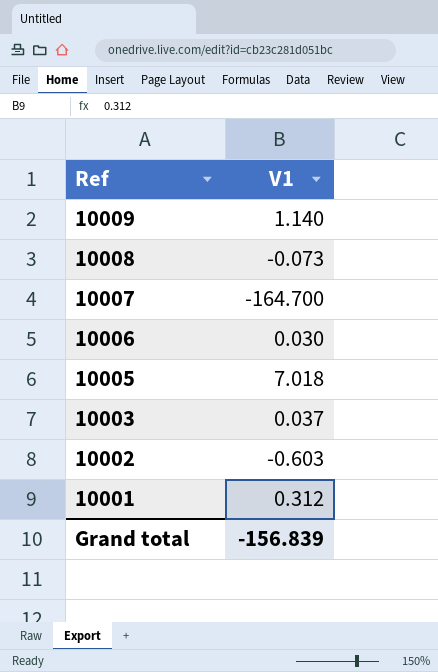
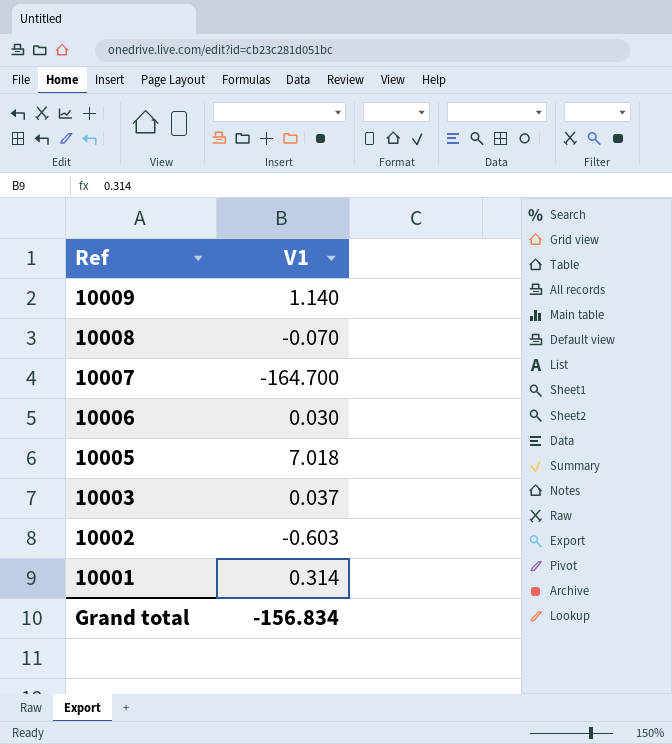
10008 | V1: -0.073 -> -0.070
10001 | V1: 0.312 -> 0.314
Grand total | V1: -156.839 -> -156.834

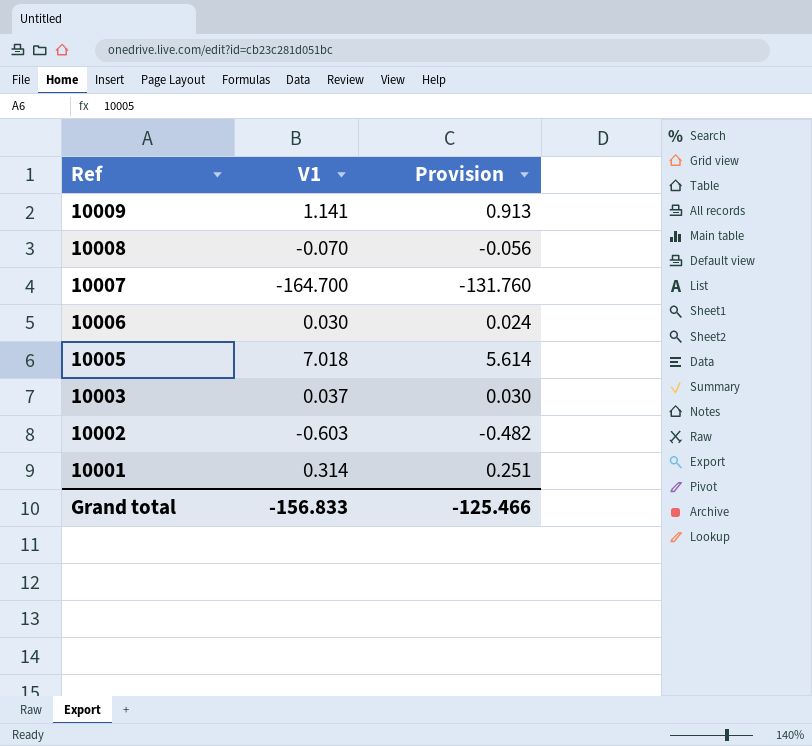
column Provision | formula: none -> [V1] * 0.8
10009 | V1: 1.140 -> 1.141
Grand total | V1: -156.834 -> -156.833

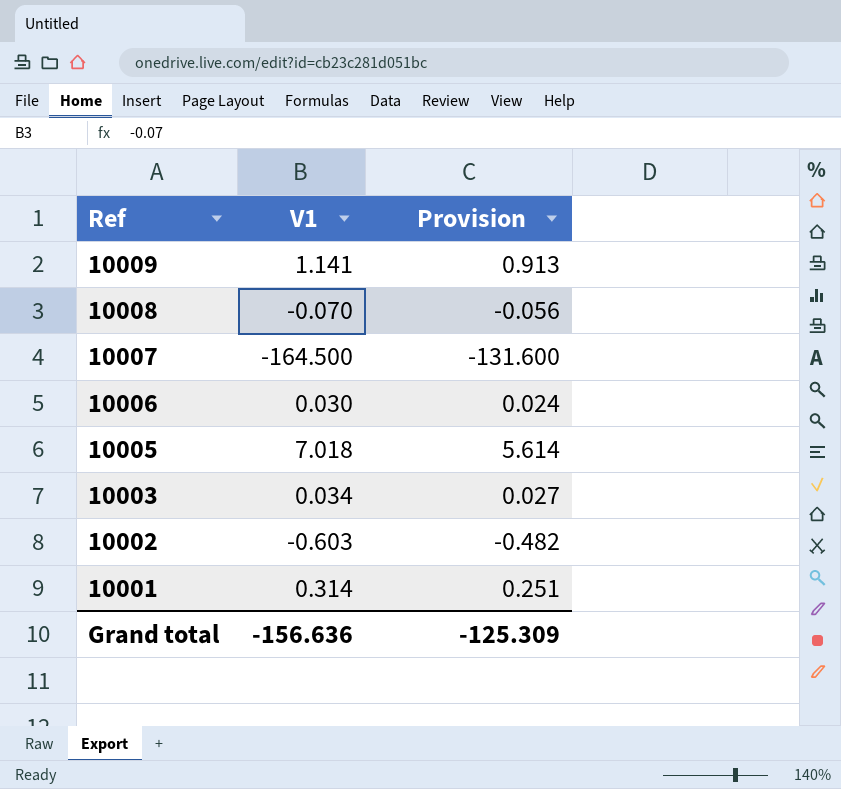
10007 | V1: -164.700 -> -164.500
10007 | Provision: -131.760 -> -131.600
10003 | V1: 0.037 -> 0.034
10003 | Provision: 0.030 -> 0.027
Grand total | V1: -156.833 -> -156.636
Grand total | Provision: -125.466 -> -125.309

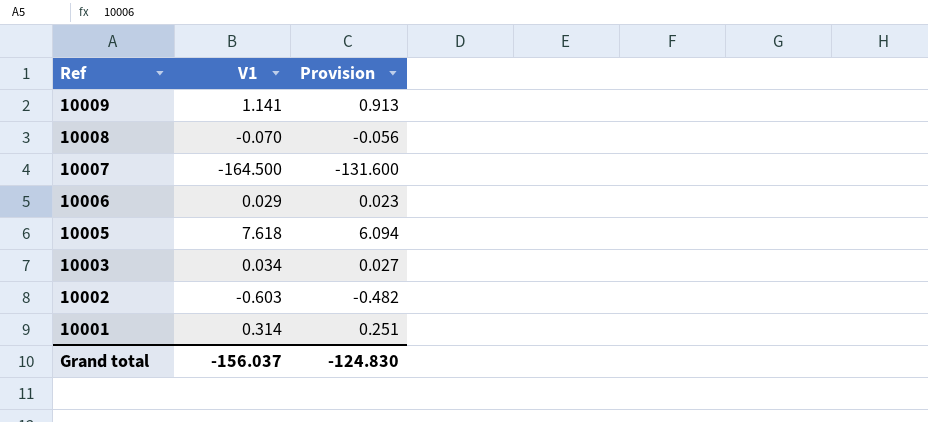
10006 | V1: 0.030 -> 0.029
10006 | Provision: 0.024 -> 0.023
10005 | V1: 7.018 -> 7.618
10005 | Provision: 5.614 -> 6.094
Grand total | V1: -156.636 -> -156.037
Grand total | Provision: -125.309 -> -124.830

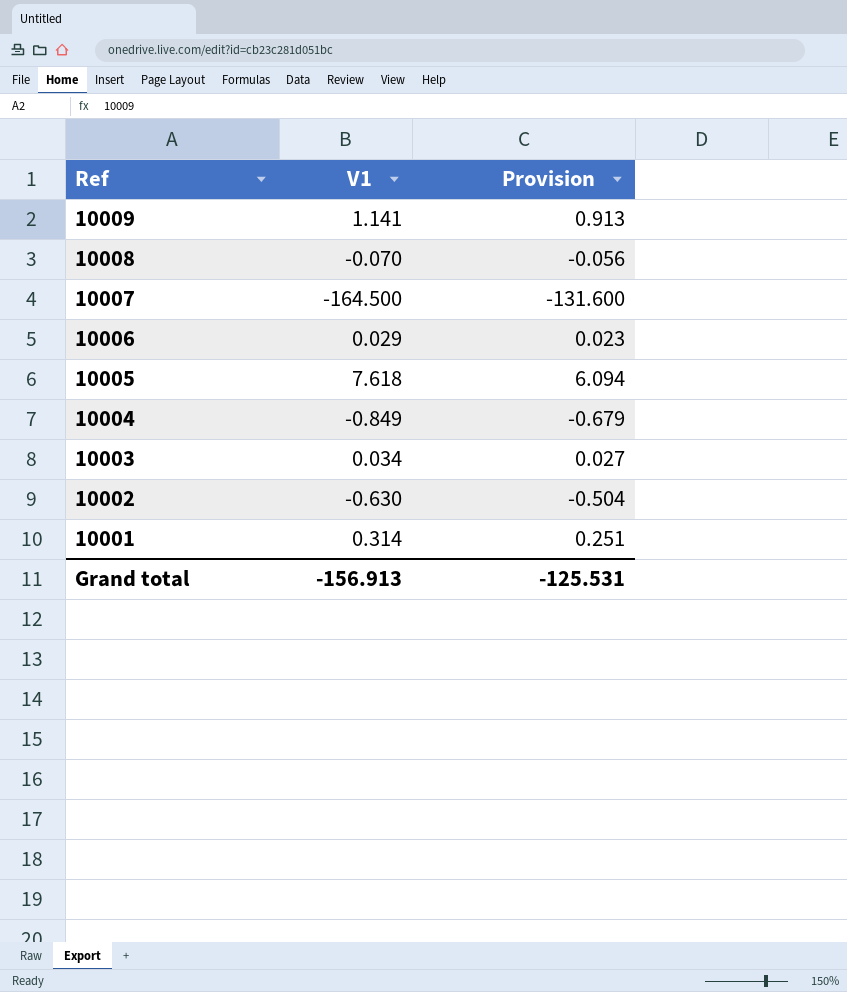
row 10004: none -> -0.849 | -0.679
10002 | V1: -0.603 -> -0.630
10002 | Provision: -0.482 -> -0.504
Grand total | V1: -156.037 -> -156.913
Grand total | Provision: -124.830 -> -125.531

